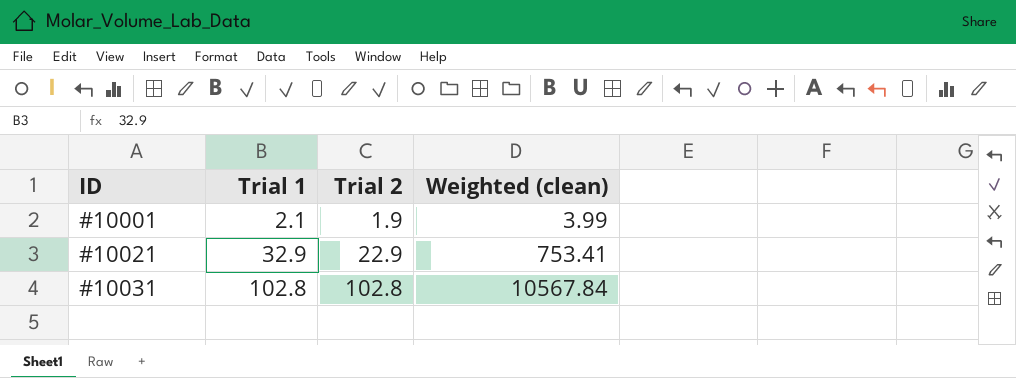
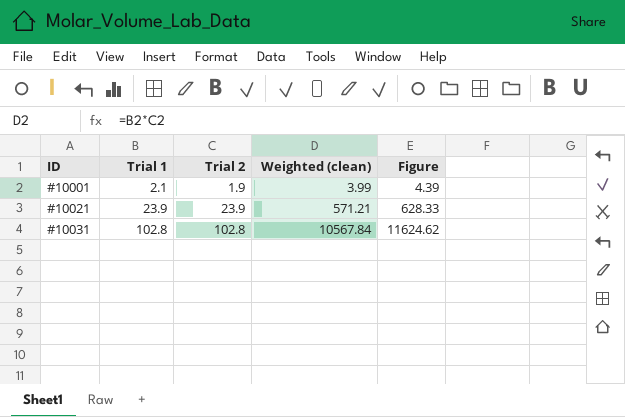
column Figure | formula: none -> [Weighted (clean)] * 1.1
#10021 | Trial 1: 32.9 -> 23.9
#10021 | Trial 2: 22.9 -> 23.9
#10021 | Weighted (clean): 753.41 -> 571.21

